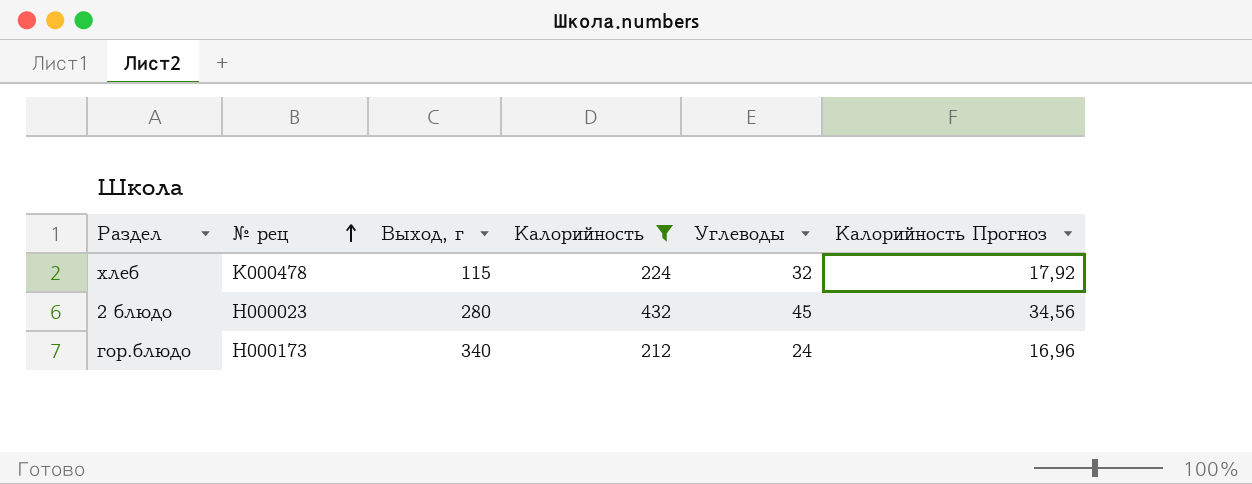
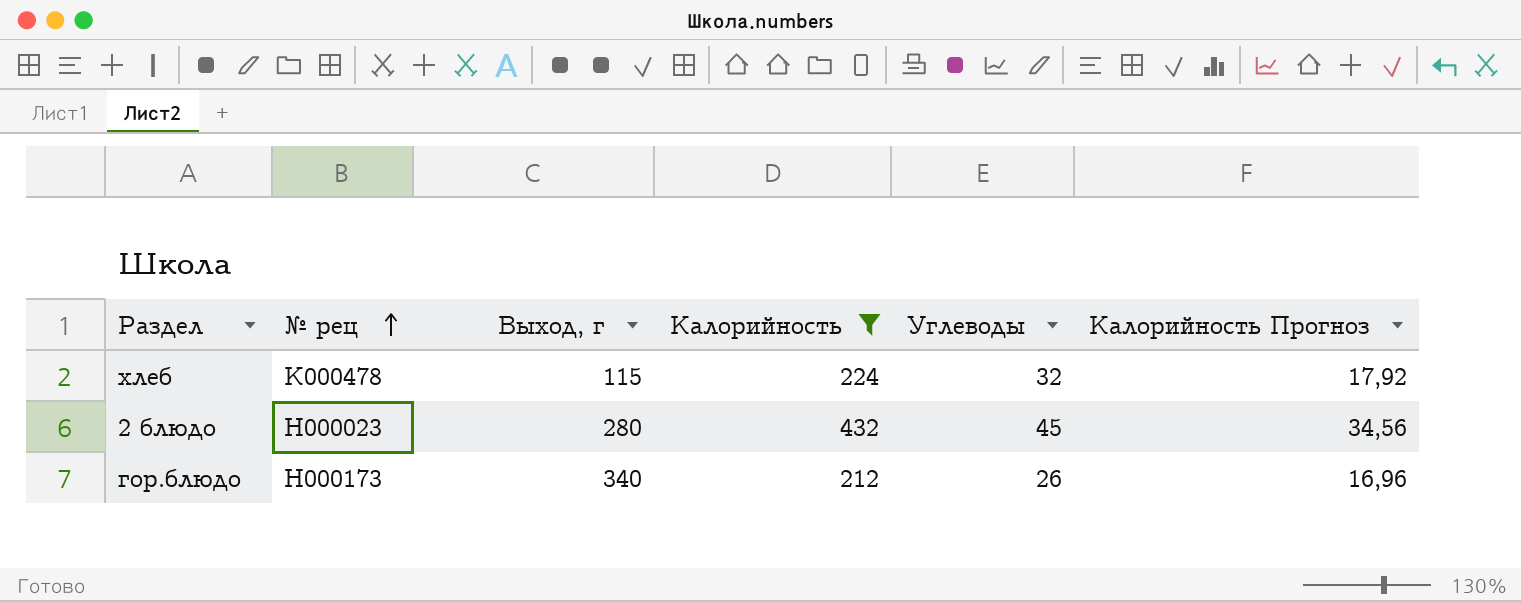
гор.блюдо | Углеводы: 24 -> 26

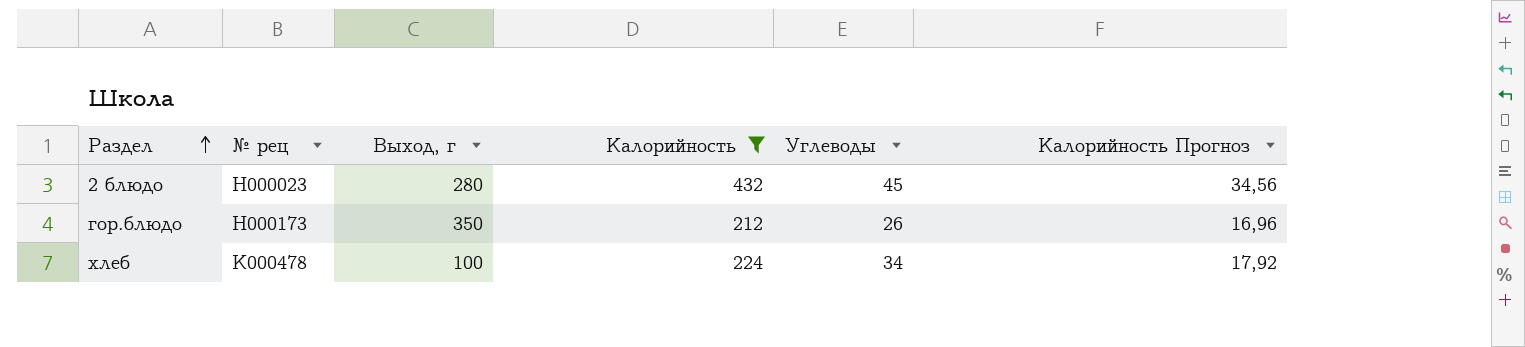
row order: № рец ascending -> Раздел ascending
гор.блюдо | Выход, г: 340 -> 350
хлеб | Выход, г: 115 -> 100
хлеб | Углеводы: 32 -> 34

